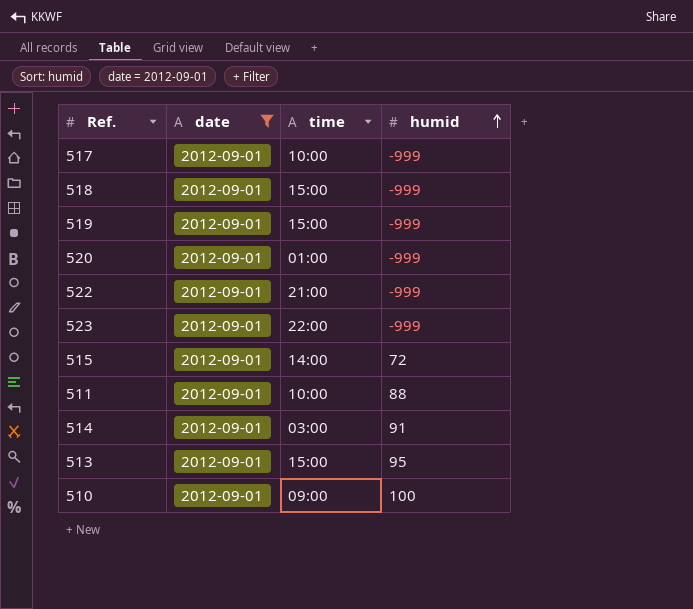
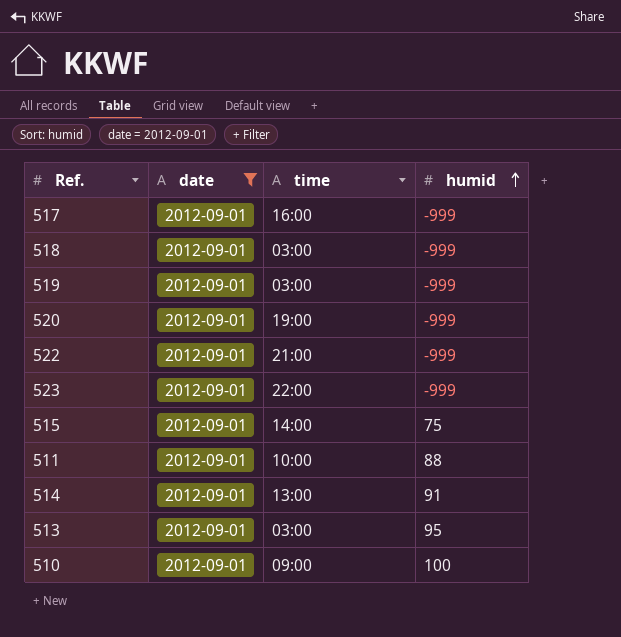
517 | time: 10:00 -> 16:00
518 | time: 15:00 -> 03:00
519 | time: 15:00 -> 03:00
520 | time: 01:00 -> 19:00
515 | humid: 72 -> 75
514 | time: 03:00 -> 13:00
513 | time: 15:00 -> 03:00

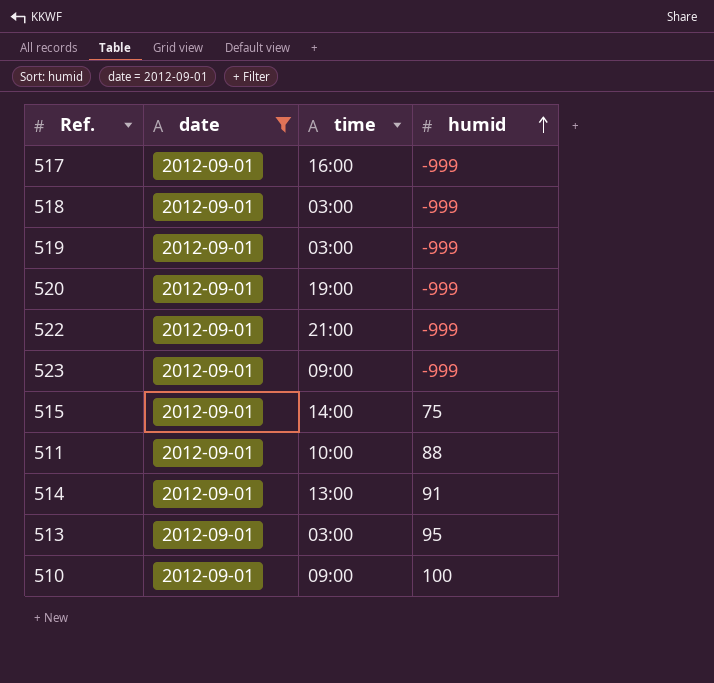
523 | time: 22:00 -> 09:00

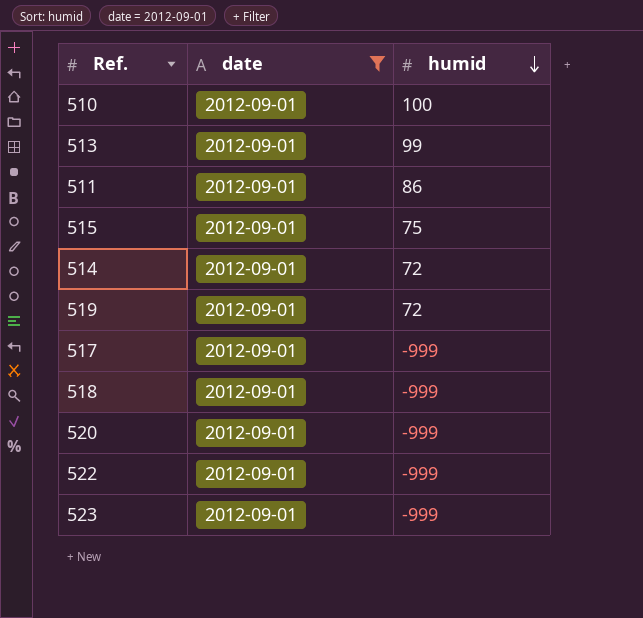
row order: humid ascending -> humid descending
column time | position: 3 -> none
513 | humid: 95 -> 99
511 | humid: 88 -> 86
514 | humid: 91 -> 72
519 | humid: -999 -> 72

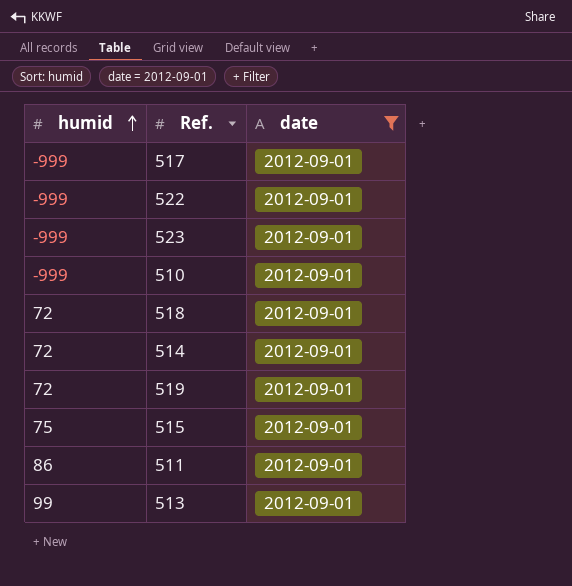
row order: humid descending -> humid ascending
column humid | position: 3 -> 1
row 520: 2012-09-01 | -999 -> none
510 | humid: 100 -> -999
518 | humid: -999 -> 72

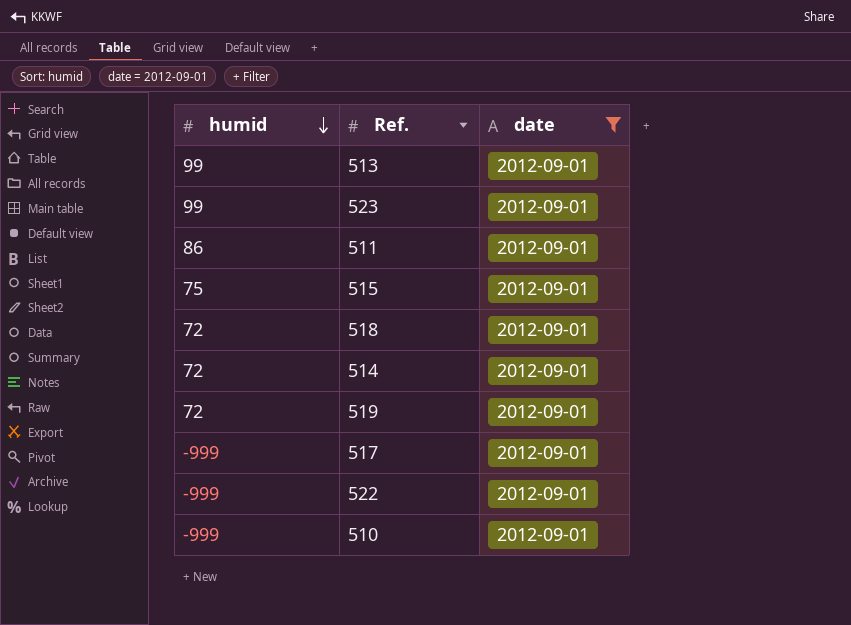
row order: humid ascending -> humid descending
523 | humid: -999 -> 99

